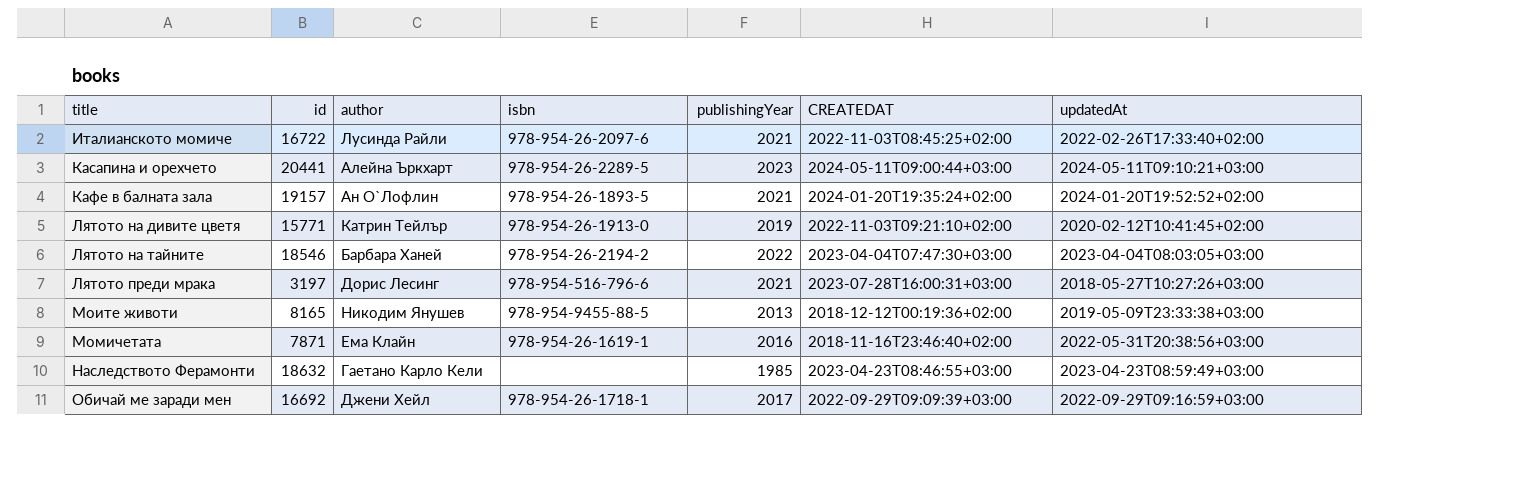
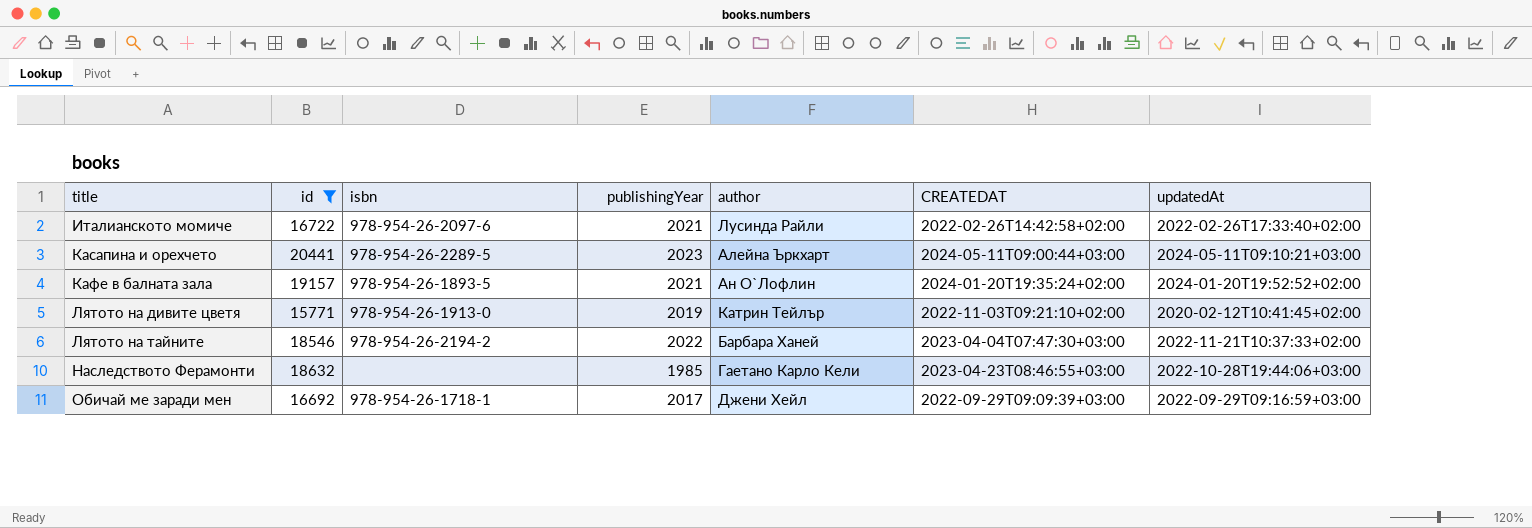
filter: none -> id >= 15771
column author | position: 3 -> 5
Италианското момиче | CREATEDAT: 2022-11-03T08:45:25+02:00 -> 2022-02-26T14:42:58+02:00
Лятото на тайните | updatedAt: 2023-04-04T08:03:05+03:00 -> 2022-11-21T10:37:33+02:00
Наследството Ферамонти | updatedAt: 2023-04-23T08:59:49+03:00 -> 2022-10-28T19:44:06+03:00

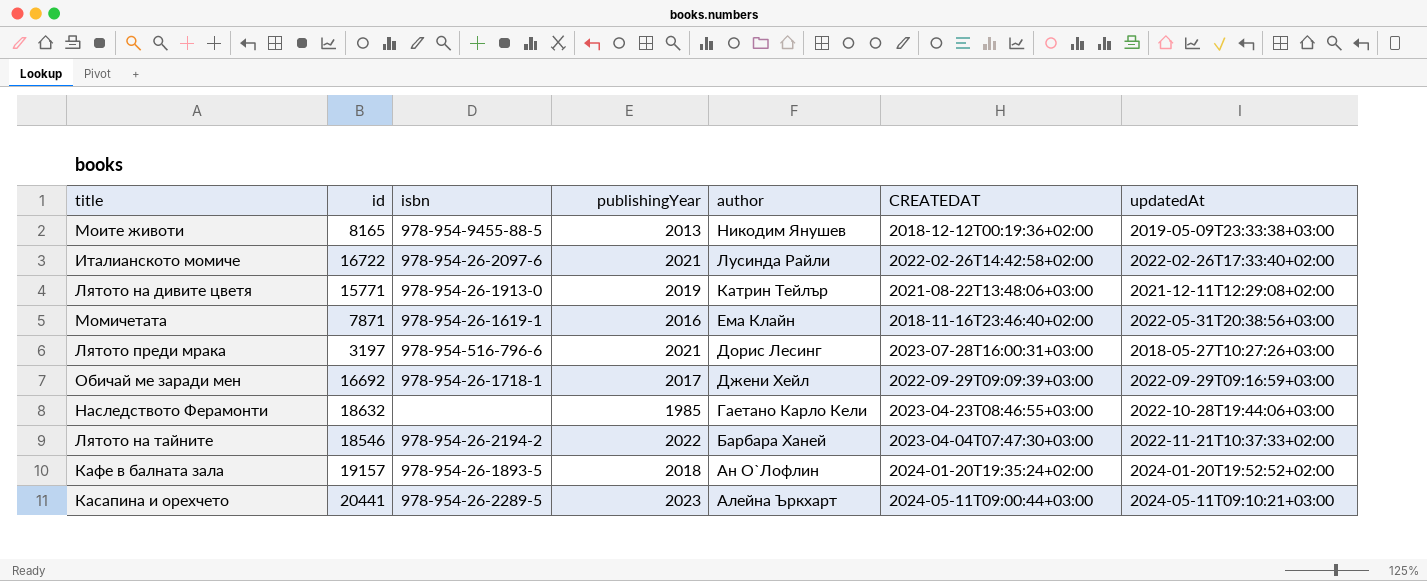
filter: id >= 15771 -> none
row order: title ascending -> author descending
Лятото на дивите цветя | CREATEDAT: 2022-11-03T09:21:10+02:00 -> 2021-08-22T13:48:06+03:00
Лятото на дивите цветя | updatedAt: 2020-02-12T10:41:45+02:00 -> 2021-12-11T12:29:08+02:00
Кафе в балната зала | publishingYear: 2021 -> 2018

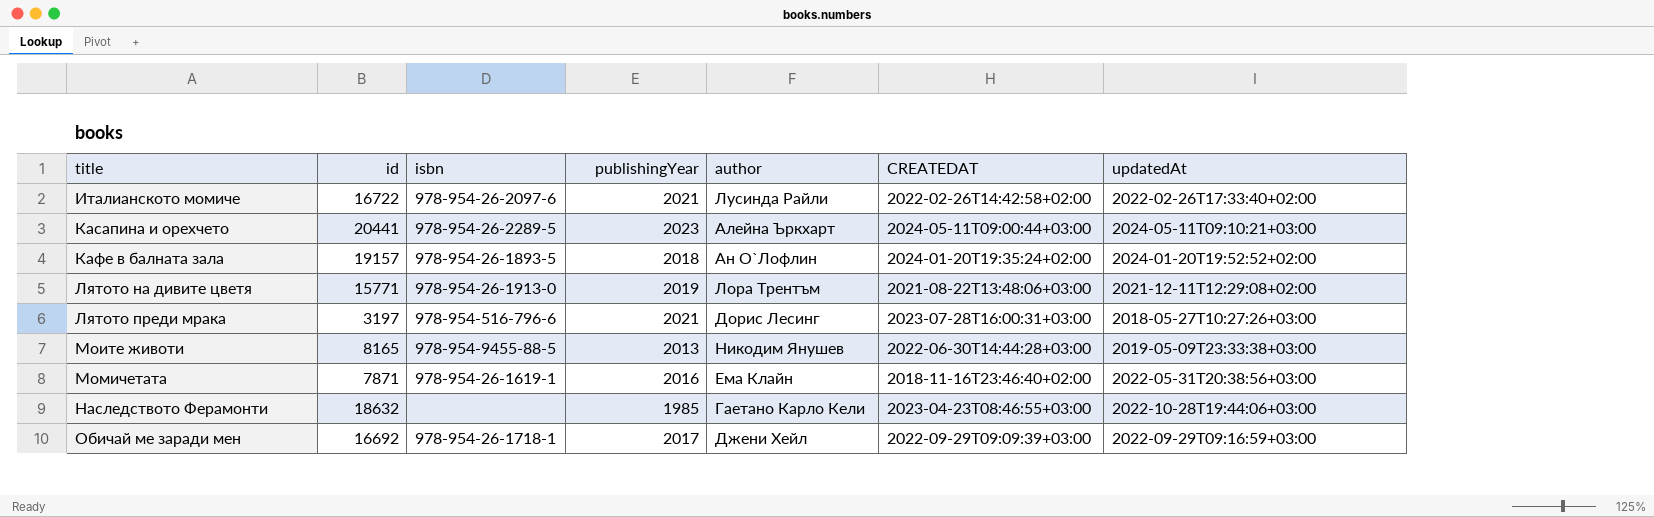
row order: author descending -> title ascending
row Лятото на тайните: 18546 | 978-954-26-2194-2 | 2022 | Барбара Ханей | 2023-04-04T07:47:30+03:00 | 2022-11-21T10:37:33+02:00 -> none
Лятото на дивите цветя | author: Катрин Тейлър -> Лора Трентъм
Моите животи | CREATEDAT: 2018-12-12T00:19:36+02:00 -> 2022-06-30T14:44:28+03:00

